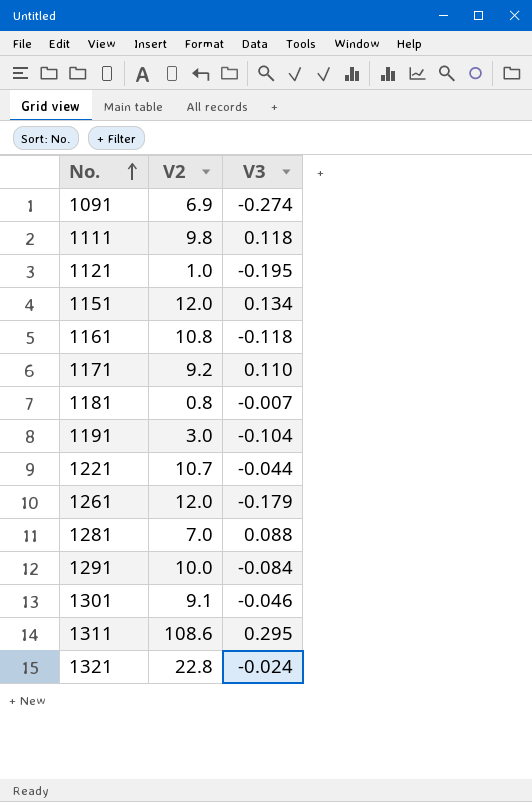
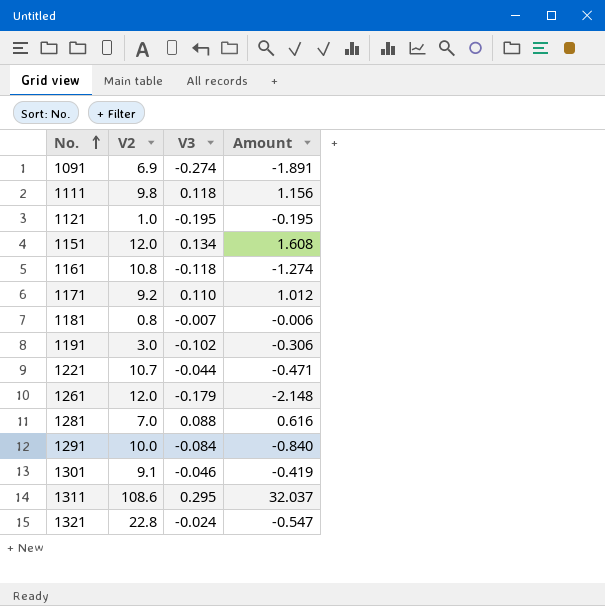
column Amount | formula: none -> [V2] * [V3]
1191 | V3: -0.104 -> -0.102

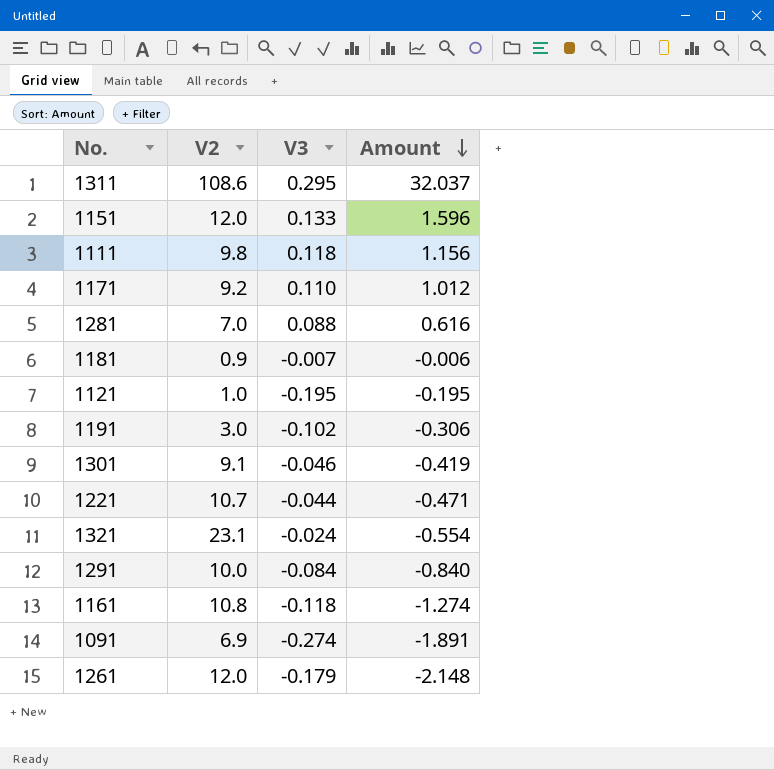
row order: No. ascending -> Amount descending
1151 | V3: 0.134 -> 0.133
1151 | Amount: 1.608 -> 1.596
1181 | V2: 0.8 -> 0.9
1321 | V2: 22.8 -> 23.1
1321 | Amount: -0.547 -> -0.554

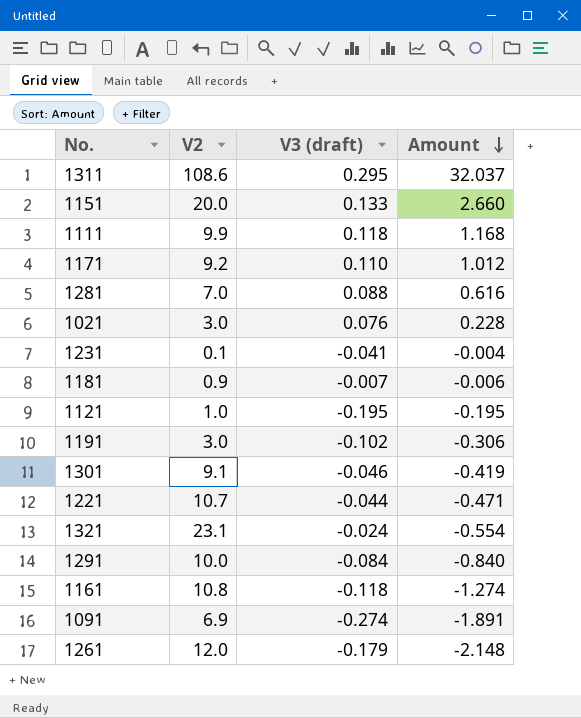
column name: V3 -> V3 (draft)
1151 | V2: 12.0 -> 20.0
1151 | Amount: 1.596 -> 2.660
1111 | V2: 9.8 -> 9.9
1111 | Amount: 1.156 -> 1.168
row 1021: none -> 3.0 | 0.076 | 0.228
row 1231: none -> 0.1 | -0.041 | -0.004

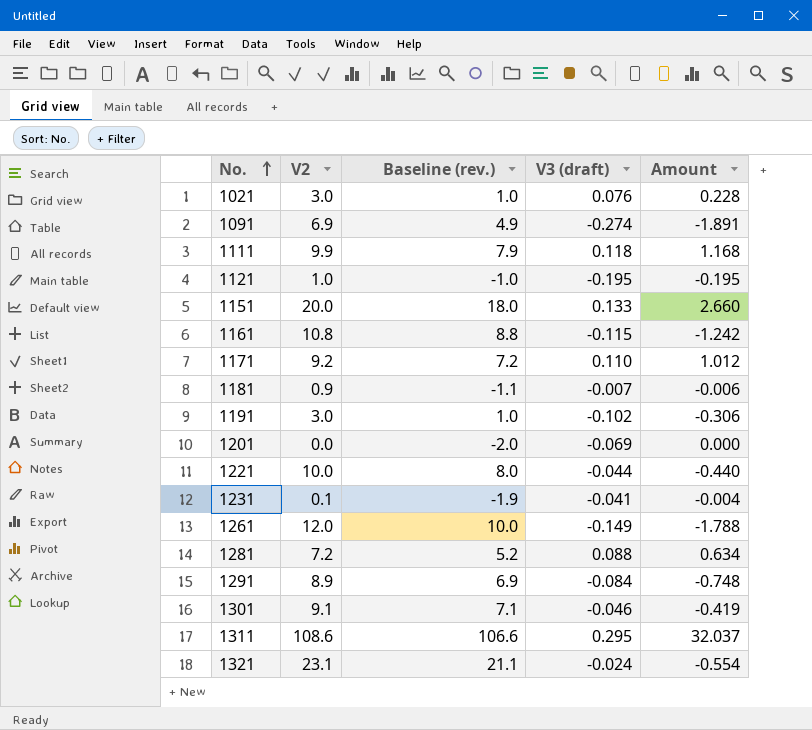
row order: Amount descending -> No. ascending
column Baseline (rev.) | formula: none -> [V2] - 2
1161 | V3 (draft): -0.118 -> -0.115
1161 | Amount: -1.274 -> -1.242
row 1201: none -> 0.0 | -2.0 | -0.069 | 0.000
1221 | V2: 10.7 -> 10.0
1221 | Amount: -0.471 -> -0.440
1261 | V3 (draft): -0.179 -> -0.149
1261 | Amount: -2.148 -> -1.788
1281 | V2: 7.0 -> 7.2
1281 | Amount: 0.616 -> 0.634
1291 | V2: 10.0 -> 8.9
1291 | Amount: -0.840 -> -0.748

